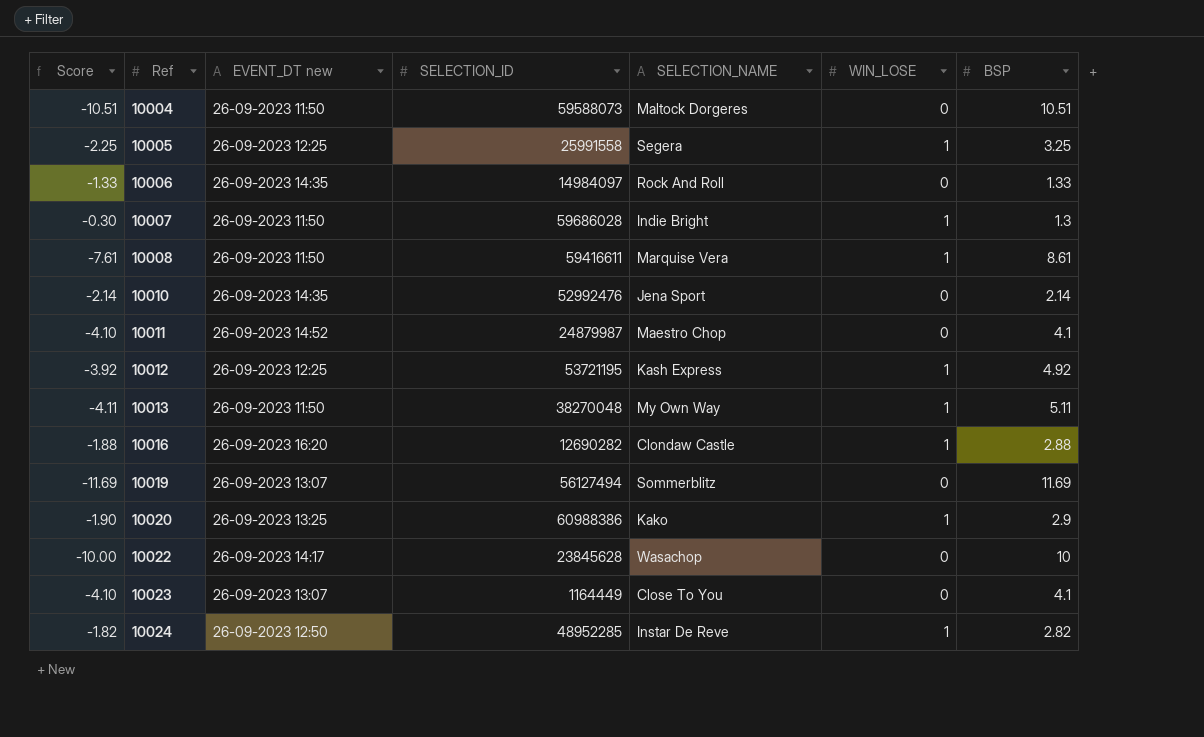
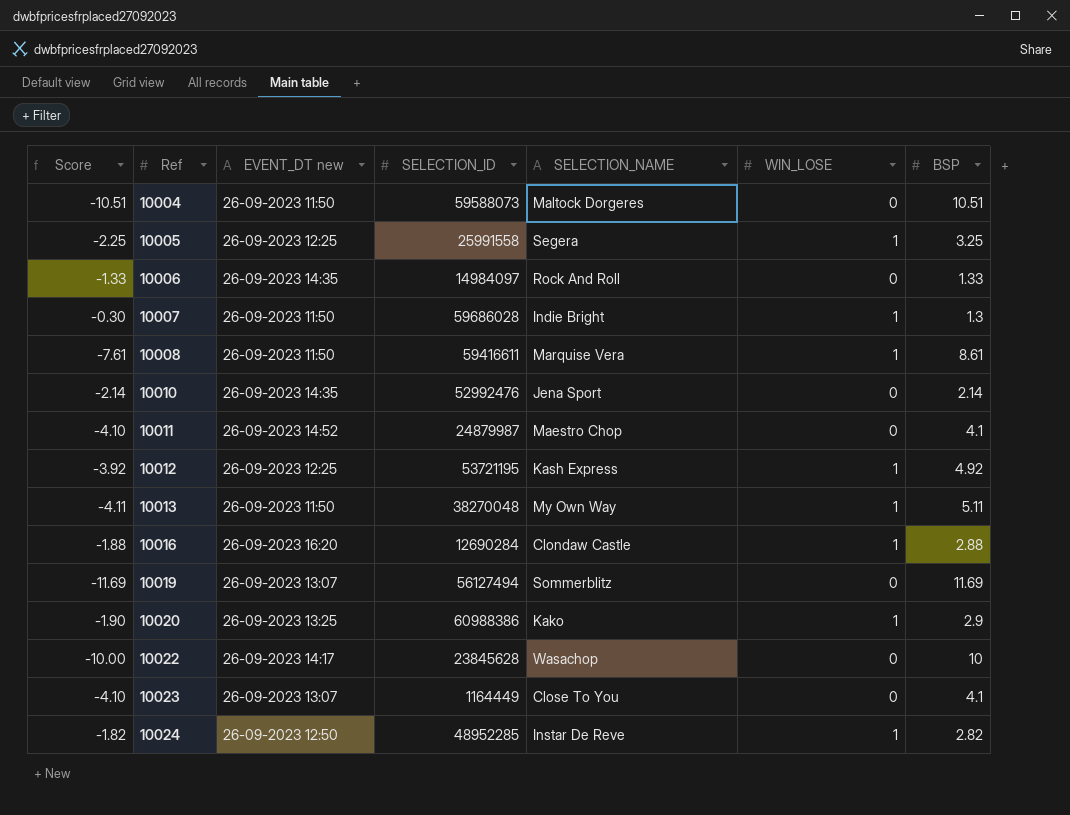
10016 | SELECTION_ID: 12690282 -> 12690284

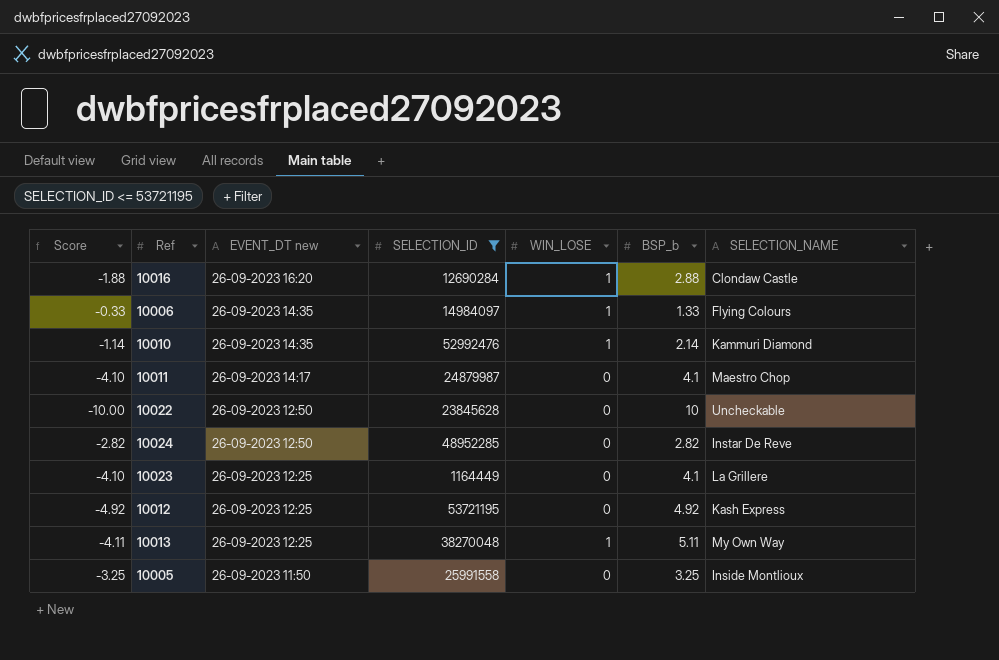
filter: none -> SELECTION_ID <= 53721195
row order: Ref ascending -> EVENT_DT new descending
column name: BSP -> BSP_b
column SELECTION_NAME | position: 5 -> 7
10006 | Score: -1.33 -> -0.33
10006 | WIN_LOSE: 0 -> 1
10006 | SELECTION_NAME: Rock And Roll -> Flying Colours
10010 | Score: -2.14 -> -1.14
10010 | WIN_LOSE: 0 -> 1
10010 | SELECTION_NAME: Jena Sport -> Kammuri Diamond
10011 | EVENT_DT new: 26-09-2023 14:52 -> 26-09-2023 14:17
10022 | EVENT_DT new: 26-09-2023 14:17 -> 26-09-2023 12:50
10022 | SELECTION_NAME: Wasachop -> Uncheckable
10024 | Score: -1.82 -> -2.82
10024 | WIN_LOSE: 1 -> 0
10023 | EVENT_DT new: 26-09-2023 13:07 -> 26-09-2023 12:25
10023 | SELECTION_NAME: Close To You -> La Grillere
10012 | Score: -3.92 -> -4.92
10012 | WIN_LOSE: 1 -> 0
10013 | EVENT_DT new: 26-09-2023 11:50 -> 26-09-2023 12:25
10005 | Score: -2.25 -> -3.25
10005 | EVENT_DT new: 26-09-2023 12:25 -> 26-09-2023 11:50
10005 | WIN_LOSE: 1 -> 0
10005 | SELECTION_NAME: Segera -> Inside Montlioux

